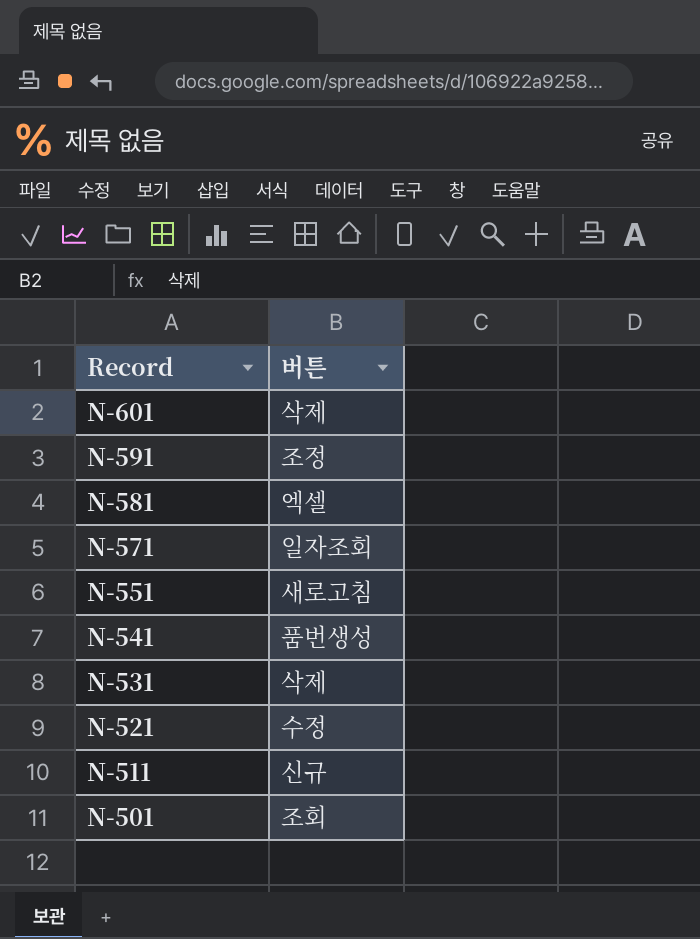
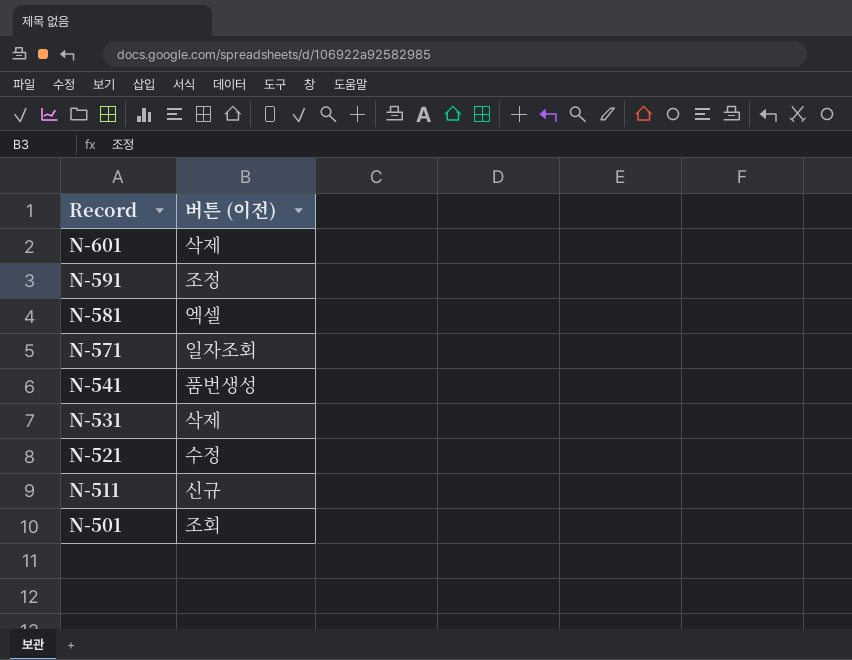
column name: 버튼 -> 버튼 (이전)
row N-551: 새로고침 -> none

